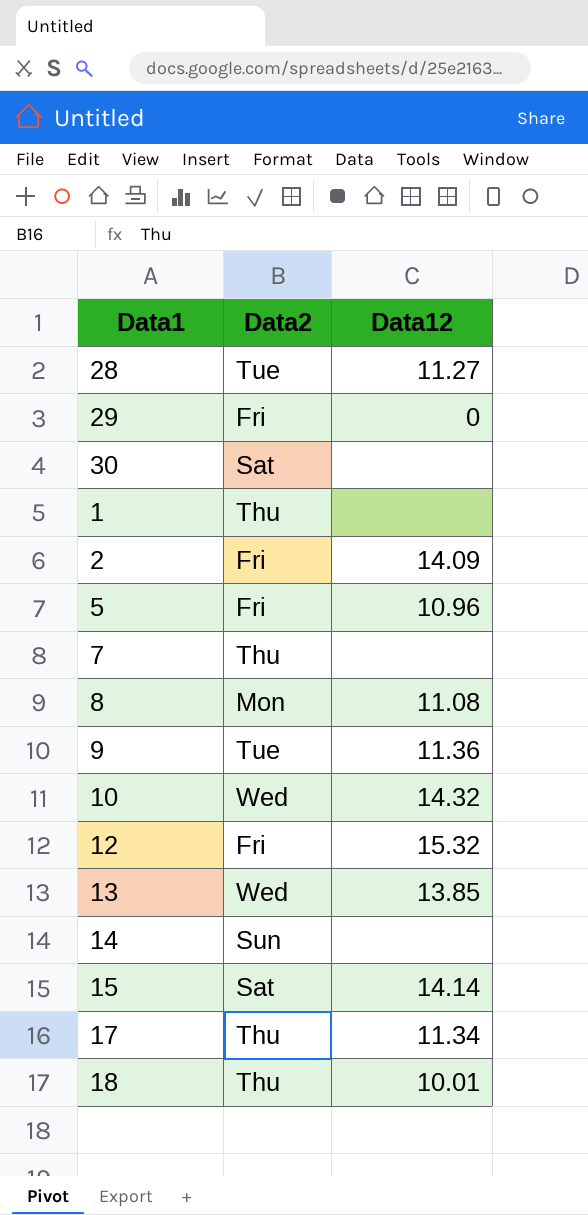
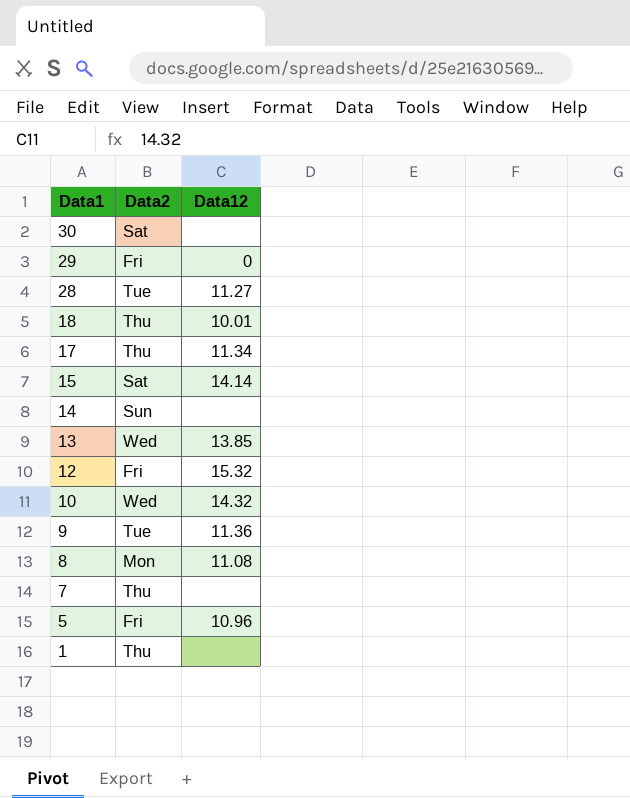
row order: none -> Data1 descending
row 2: Fri | 14.09 -> none

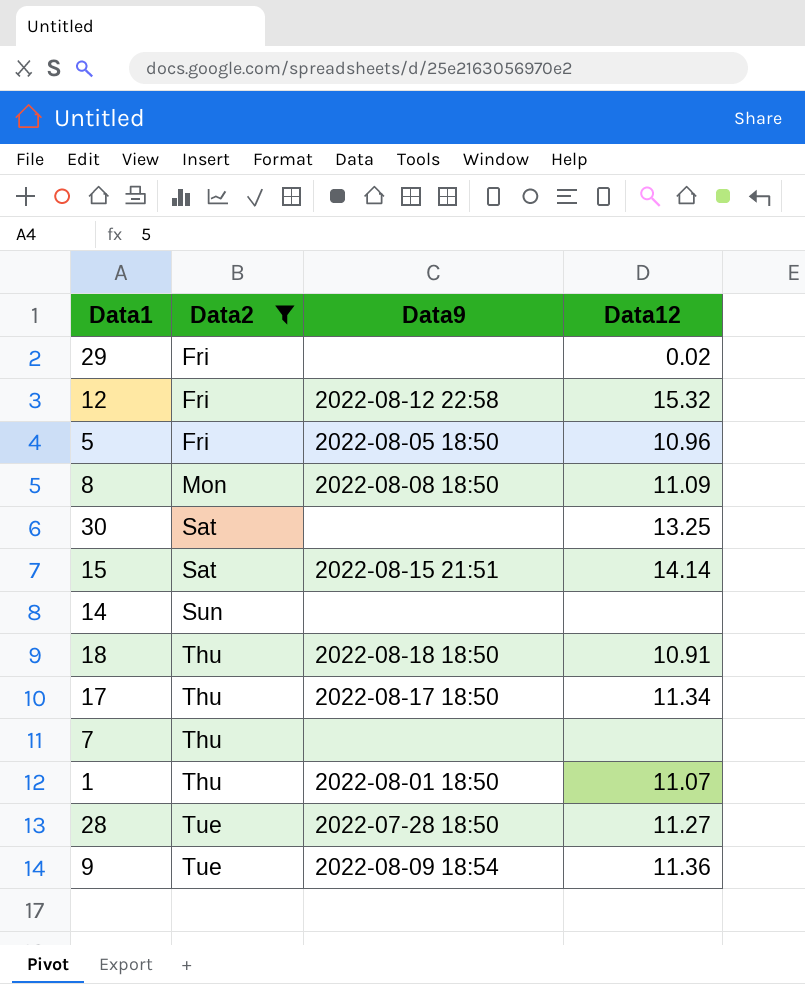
filter: none -> Data2 != Wed
row order: Data1 descending -> Data2 ascending
column Data9 | position: none -> 3
29 | Data12: 0 -> 0.02
8 | Data12: 11.08 -> 11.09
30 | Data12: none -> 13.25
18 | Data12: 10.01 -> 10.91
1 | Data12: none -> 11.07

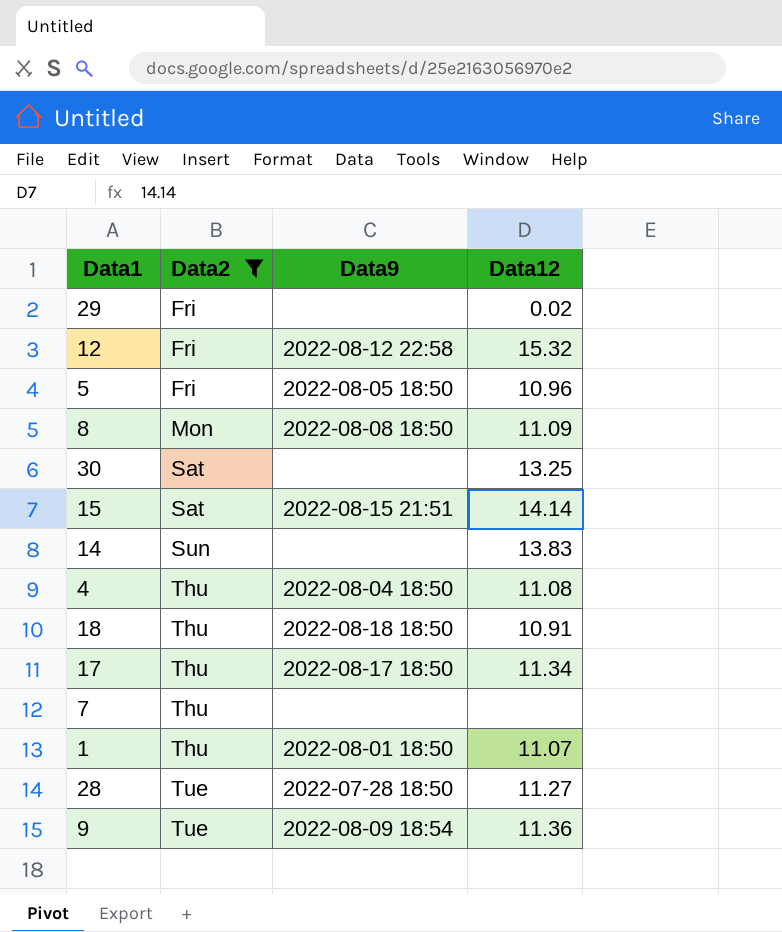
14 | Data12: none -> 13.83
row 4: none -> Thu | 2022-08-04 18:50 | 11.08

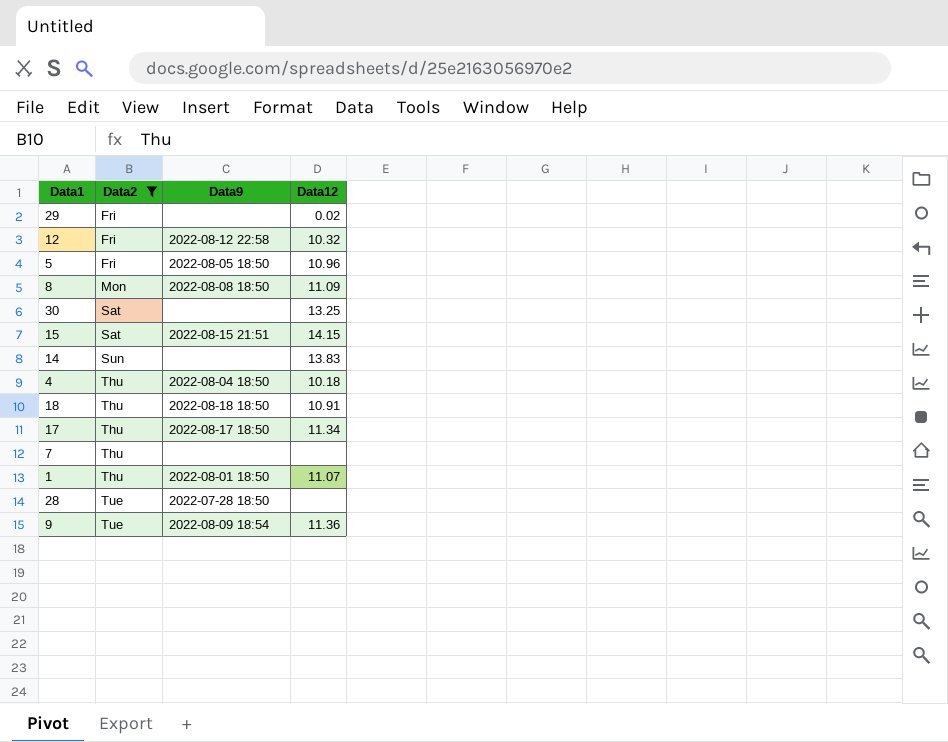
12 | Data12: 15.32 -> 10.32
15 | Data12: 14.14 -> 14.15
4 | Data12: 11.08 -> 10.18
28 | Data12: 11.27 -> none

